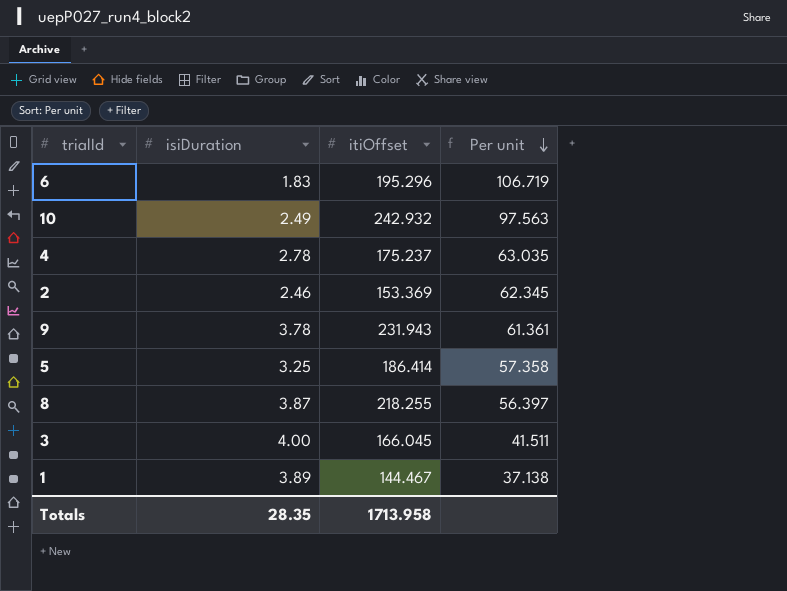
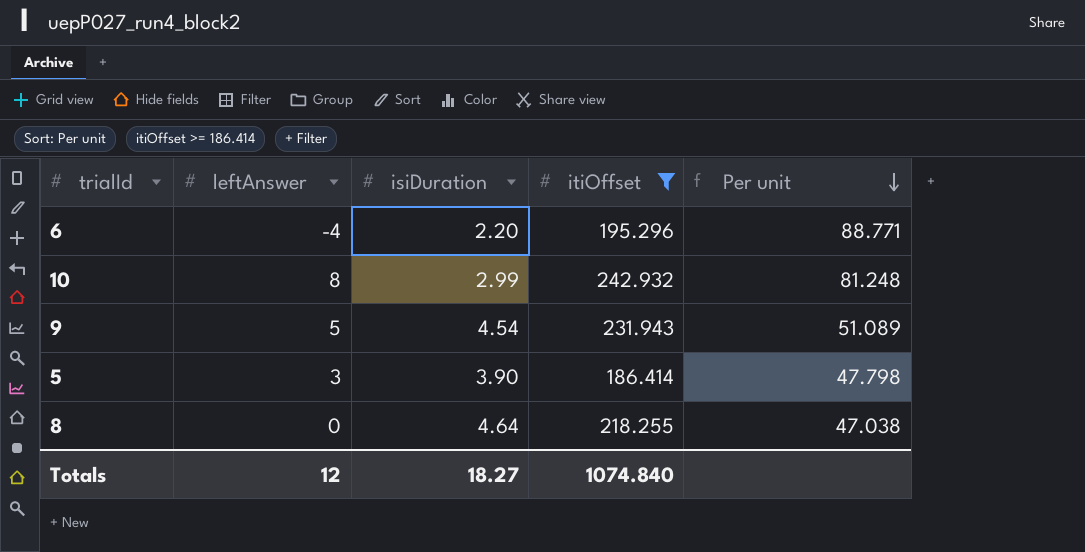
filter: none -> itiOffset >= 186.414
column leftAnswer | position: none -> 2
6 | isiDuration: 1.83 -> 2.20
6 | Per unit: 106.719 -> 88.771
10 | isiDuration: 2.49 -> 2.99
10 | Per unit: 97.563 -> 81.248
9 | isiDuration: 3.78 -> 4.54
9 | Per unit: 61.361 -> 51.089
5 | isiDuration: 3.25 -> 3.90
5 | Per unit: 57.358 -> 47.798
8 | isiDuration: 3.87 -> 4.64
8 | Per unit: 56.397 -> 47.038
Totals | isiDuration: 28.35 -> 18.27
Totals | itiOffset: 1713.958 -> 1074.840

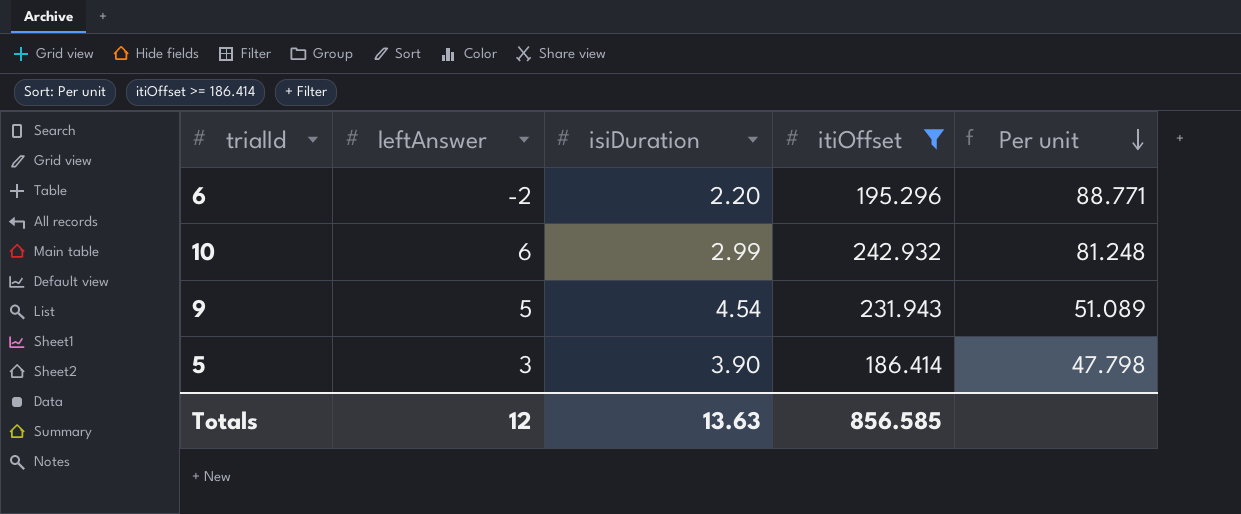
row 8: 0 | 4.64 | 218.255 | 47.038 -> none
6 | leftAnswer: -4 -> -2
10 | leftAnswer: 8 -> 6
Totals | isiDuration: 18.27 -> 13.63
Totals | itiOffset: 1074.840 -> 856.585

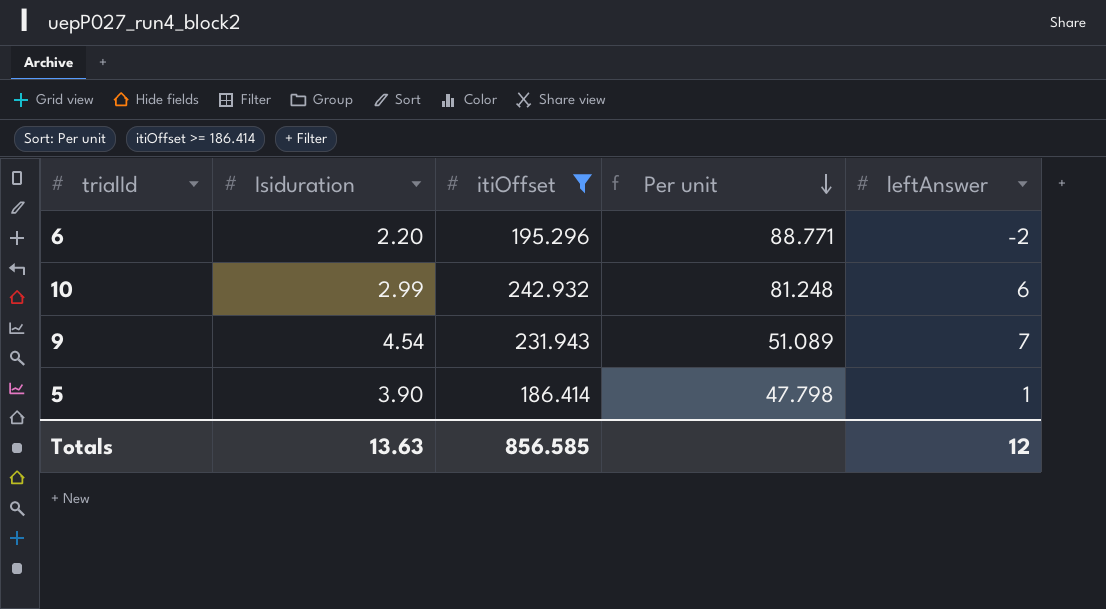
column name: isiDuration -> Isiduration
column leftAnswer | position: 2 -> 5
9 | leftAnswer: 5 -> 7
5 | leftAnswer: 3 -> 1

